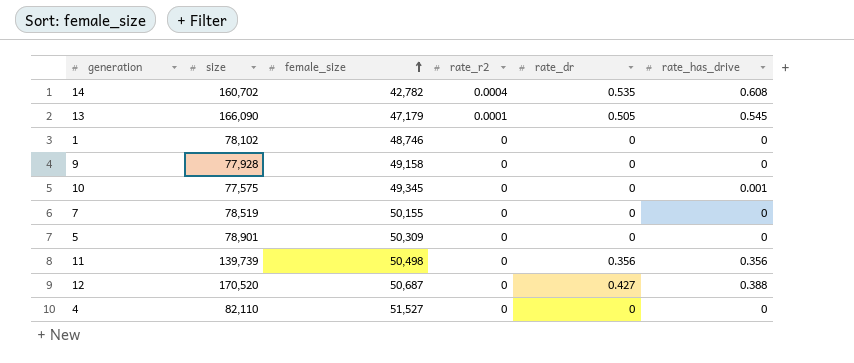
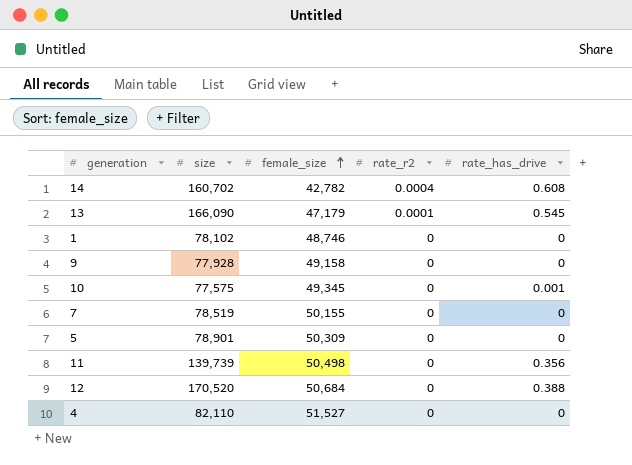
column rate_dr | position: 5 -> none
12 | female_size: 50,687 -> 50,684

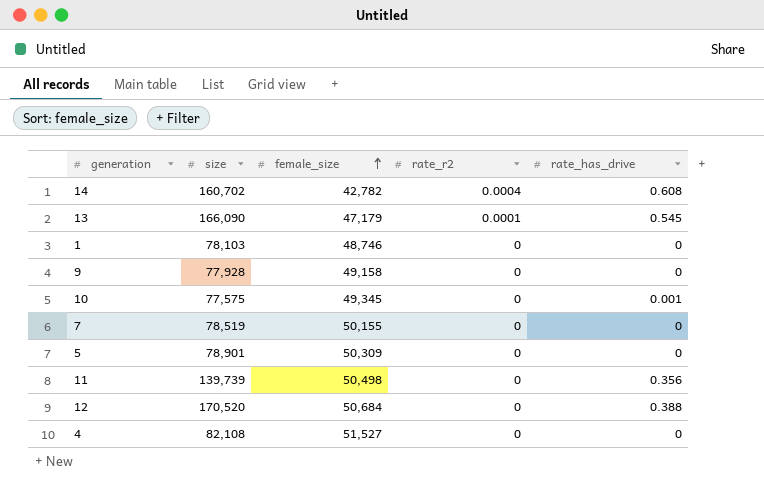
1 | size: 78,102 -> 78,103
4 | size: 82,110 -> 82,108

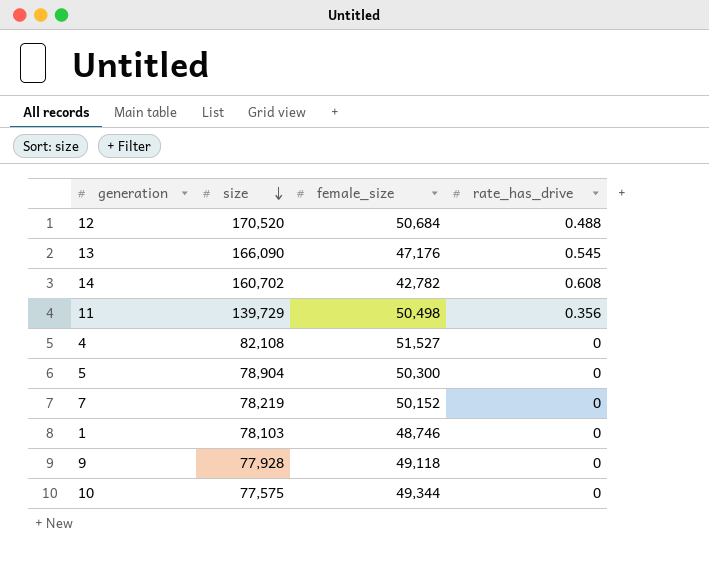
row order: female_size ascending -> size descending
column rate_r2 | position: 4 -> none
12 | rate_has_drive: 0.388 -> 0.488
13 | female_size: 47,179 -> 47,176
11 | size: 139,739 -> 139,729
5 | size: 78,901 -> 78,904
5 | female_size: 50,309 -> 50,300
7 | size: 78,519 -> 78,219
7 | female_size: 50,155 -> 50,152
9 | female_size: 49,158 -> 49,118
10 | female_size: 49,345 -> 49,344
10 | rate_has_drive: 0.001 -> 0

